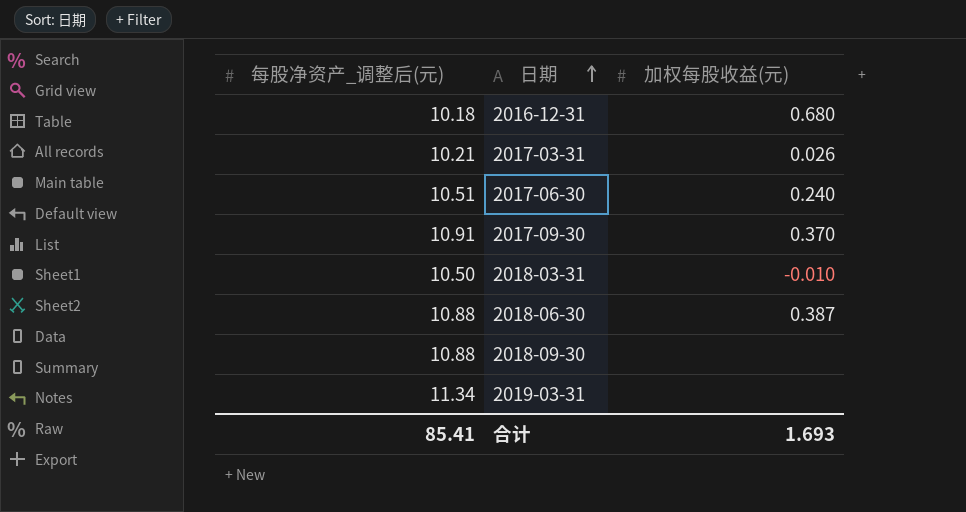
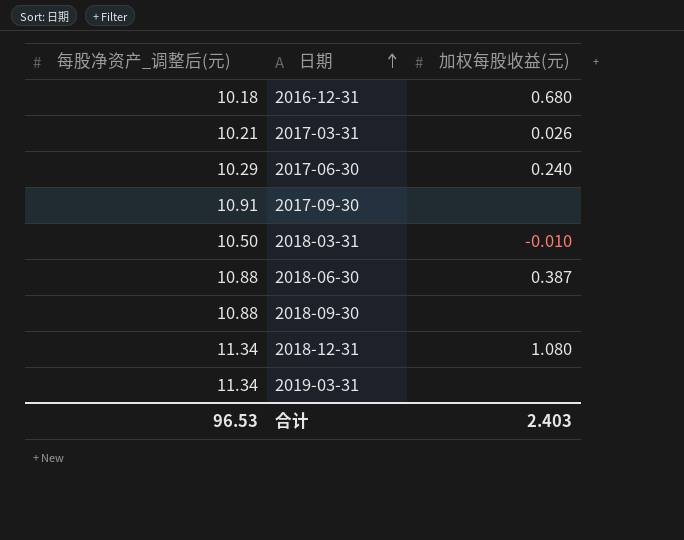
2017-06-30 | 每股净资产_调整后(元): 10.51 -> 10.29
2017-09-30 | 加权每股收益(元): 0.370 -> none
row 2018-12-31: none -> 11.34 | 1.080
合计 | 每股净资产_调整后(元): 85.41 -> 96.53
合计 | 加权每股收益(元): 1.693 -> 2.403

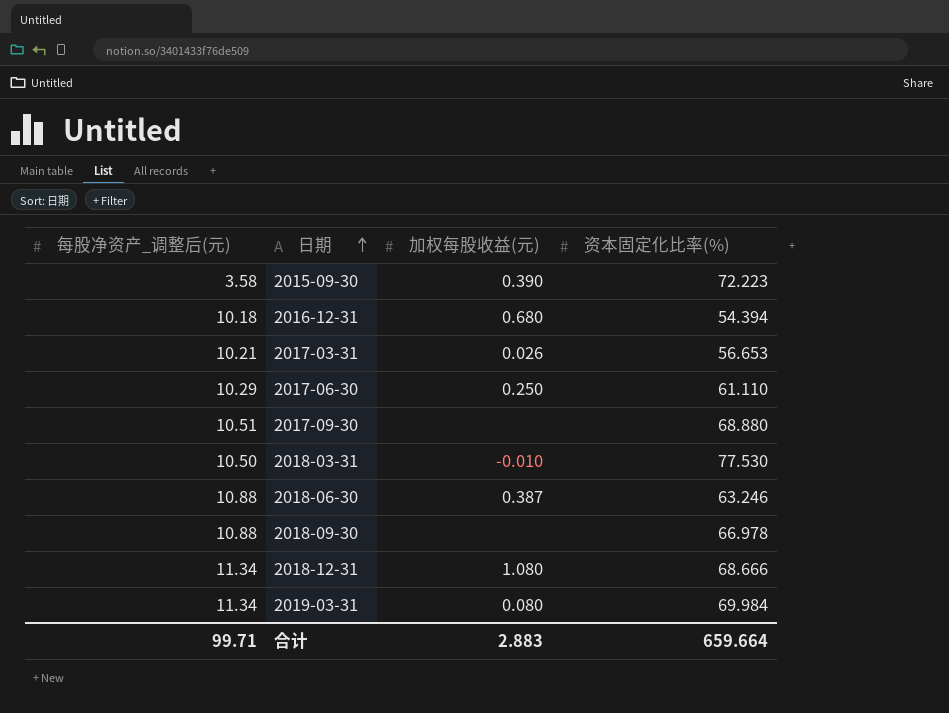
column 资本固定化比率(%) | position: none -> 4
row 2015-09-30: none -> 3.58 | 0.390 | 72.223
2017-06-30 | 加权每股收益(元): 0.240 -> 0.250
2017-09-30 | 每股净资产_调整后(元): 10.91 -> 10.51
2019-03-31 | 加权每股收益(元): none -> 0.080
合计 | 每股净资产_调整后(元): 96.53 -> 99.71
合计 | 加权每股收益(元): 2.403 -> 2.883

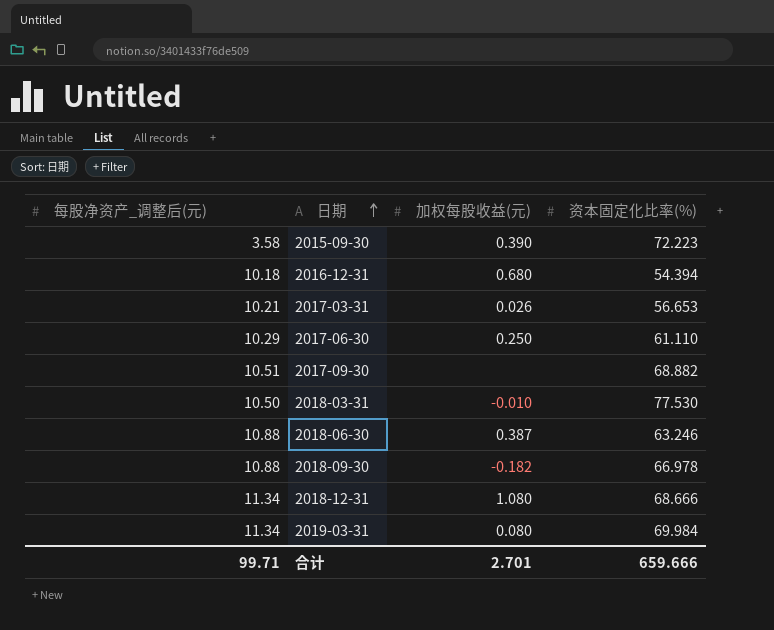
2017-09-30 | 资本固定化比率(%): 68.880 -> 68.882
2018-09-30 | 加权每股收益(元): none -> -0.182
合计 | 加权每股收益(元): 2.883 -> 2.701
合计 | 资本固定化比率(%): 659.664 -> 659.666

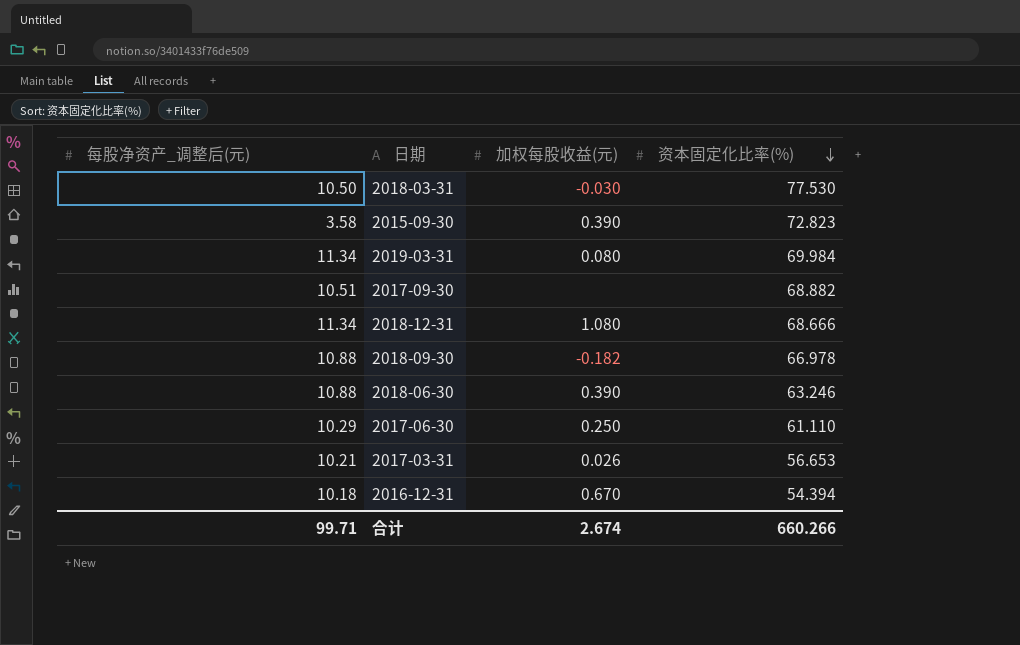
row order: 日期 ascending -> 资本固定化比率(%) descending
2018-03-31 | 加权每股收益(元): -0.010 -> -0.030
2015-09-30 | 资本固定化比率(%): 72.223 -> 72.823
2018-06-30 | 加权每股收益(元): 0.387 -> 0.390
2016-12-31 | 加权每股收益(元): 0.680 -> 0.670
合计 | 加权每股收益(元): 2.701 -> 2.674
合计 | 资本固定化比率(%): 659.666 -> 660.266

